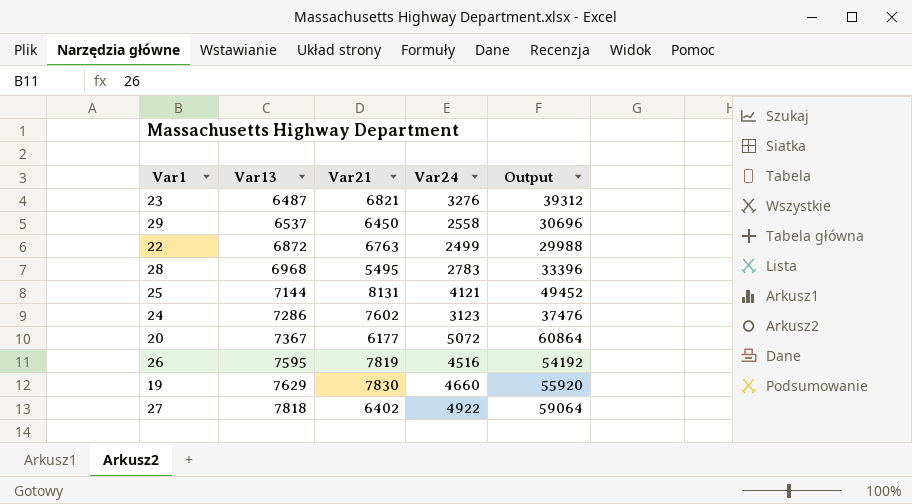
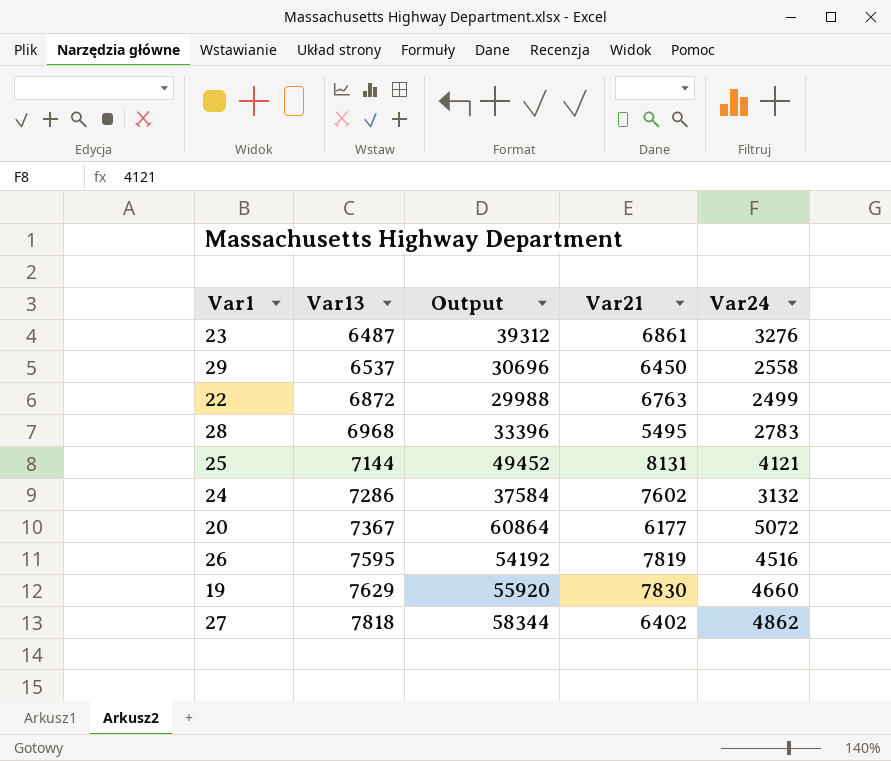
column Output | position: 5 -> 3
23 | Var21: 6821 -> 6861
24 | Output: 37476 -> 37584
24 | Var24: 3123 -> 3132
27 | Output: 59064 -> 58344
27 | Var24: 4922 -> 4862

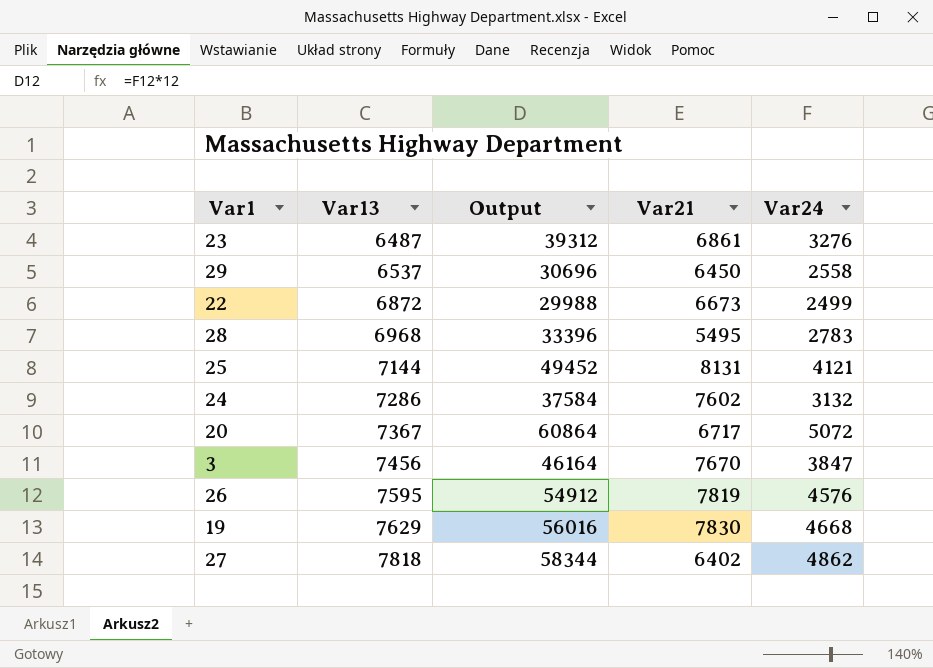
22 | Var21: 6763 -> 6673
20 | Var21: 6177 -> 6717
row 3: none -> 7456 | 46164 | 7670 | 3847
26 | Output: 54192 -> 54912
26 | Var24: 4516 -> 4576
19 | Output: 55920 -> 56016
19 | Var24: 4660 -> 4668

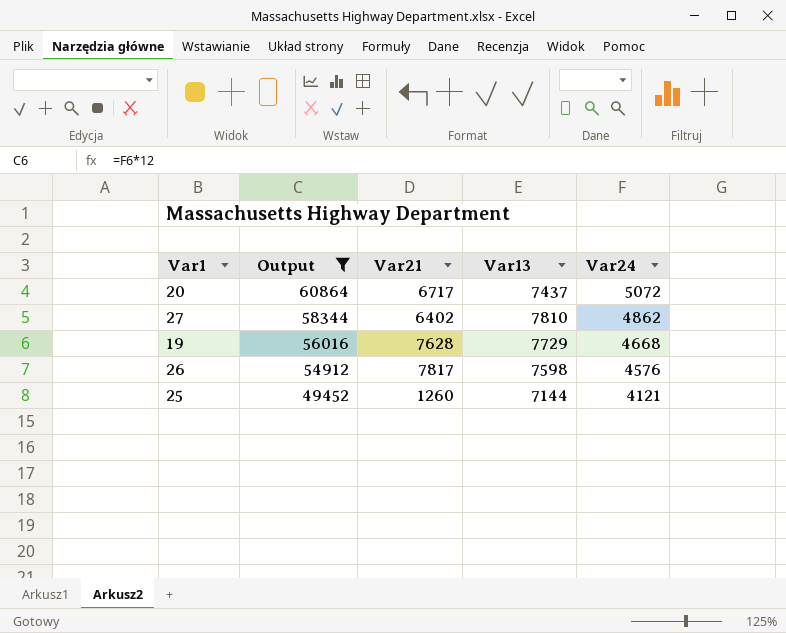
filter: none -> Output >= 49452
row order: Var13 ascending -> Output descending
column Var13 | position: 2 -> 4
20 | Var13: 7367 -> 7437
27 | Var13: 7818 -> 7810
19 | Var21: 7830 -> 7628
19 | Var13: 7629 -> 7729
26 | Var21: 7819 -> 7817
26 | Var13: 7595 -> 7598
25 | Var21: 8131 -> 1260

